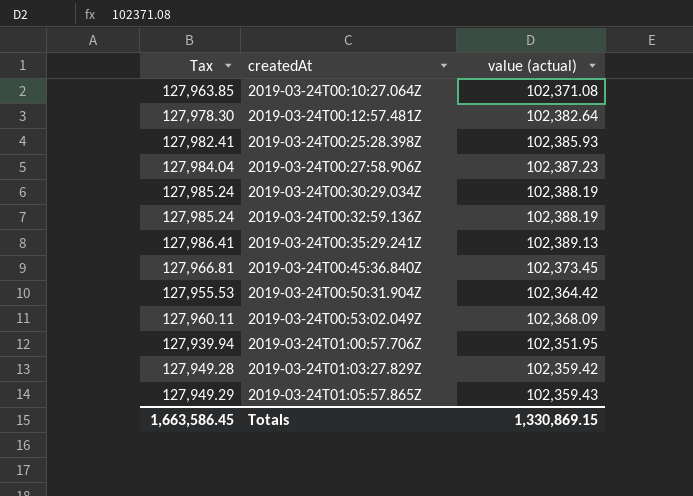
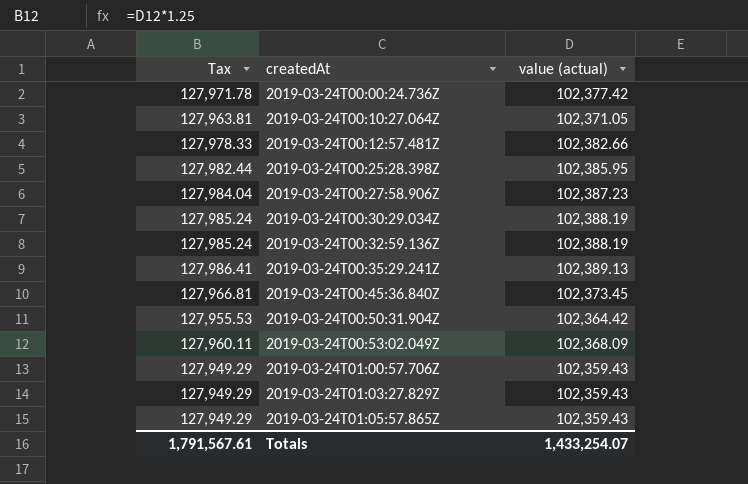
row 2019-03-24T00:00:24.736Z: none -> 127,971.78 | 102,377.42
2019-03-24T00:10:27.064Z | Tax: 127,963.85 -> 127,963.81
2019-03-24T00:10:27.064Z | value (actual): 102,371.08 -> 102,371.05
2019-03-24T00:12:57.481Z | Tax: 127,978.30 -> 127,978.33
2019-03-24T00:12:57.481Z | value (actual): 102,382.64 -> 102,382.66
2019-03-24T00:25:28.398Z | Tax: 127,982.41 -> 127,982.44
2019-03-24T00:25:28.398Z | value (actual): 102,385.93 -> 102,385.95
2019-03-24T01:00:57.706Z | Tax: 127,939.94 -> 127,949.29
2019-03-24T01:00:57.706Z | value (actual): 102,351.95 -> 102,359.43
2019-03-24T01:03:27.829Z | Tax: 127,949.28 -> 127,949.29
2019-03-24T01:03:27.829Z | value (actual): 102,359.42 -> 102,359.43
Totals | Tax: 1,663,586.45 -> 1,791,567.61
Totals | value (actual): 1,330,869.15 -> 1,433,254.07

